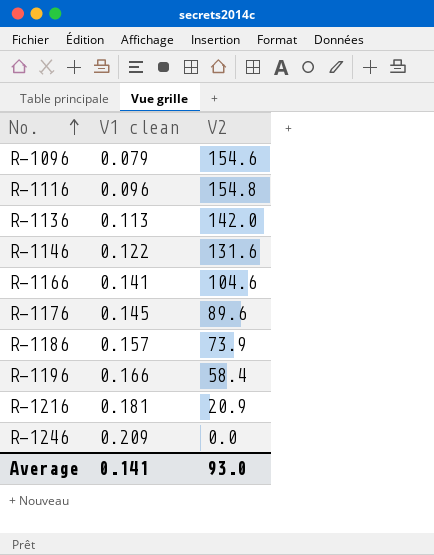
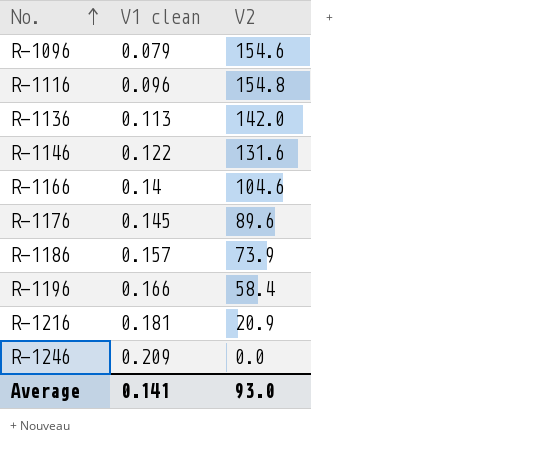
R-1166 | V1 clean: 0.141 -> 0.14

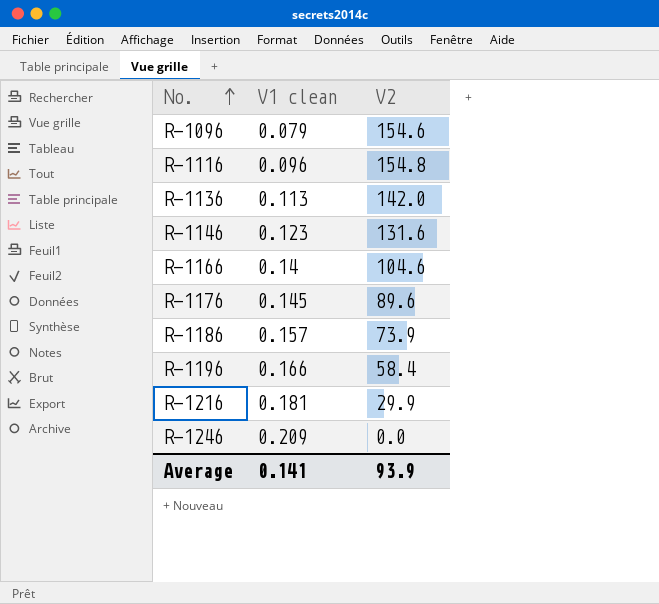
R-1146 | V1 clean: 0.122 -> 0.123
R-1216 | V2: 20.9 -> 29.9
Average | V2: 93.0 -> 93.9

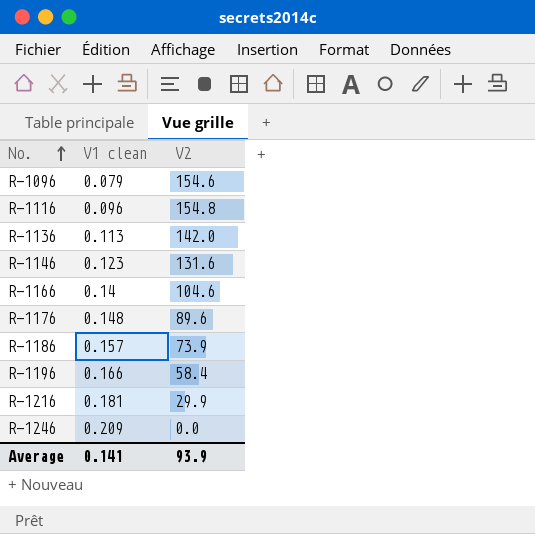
R-1176 | V1 clean: 0.145 -> 0.148

